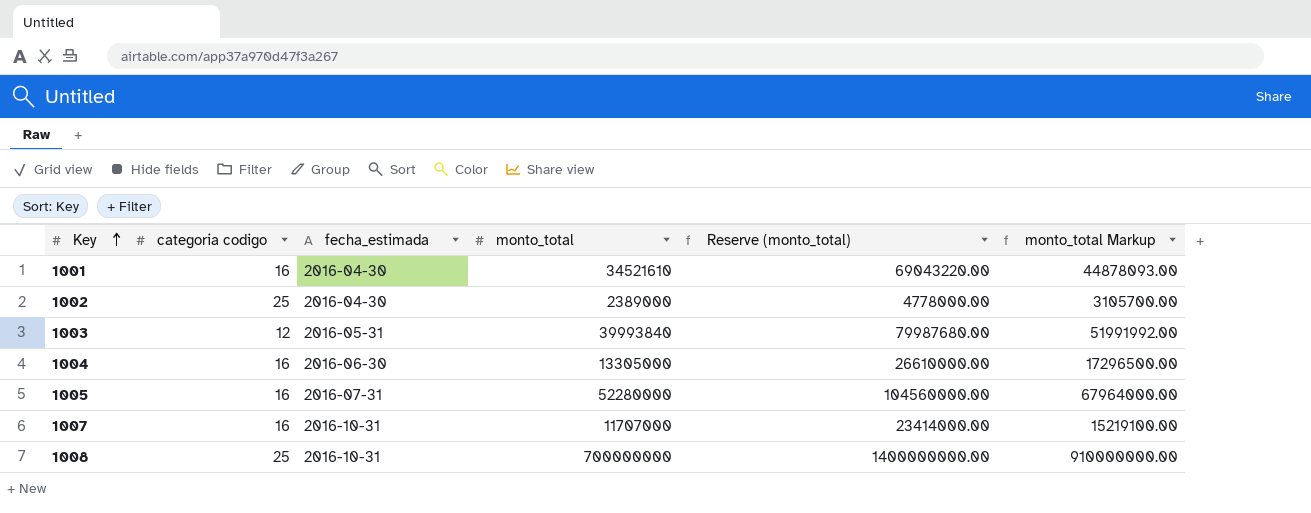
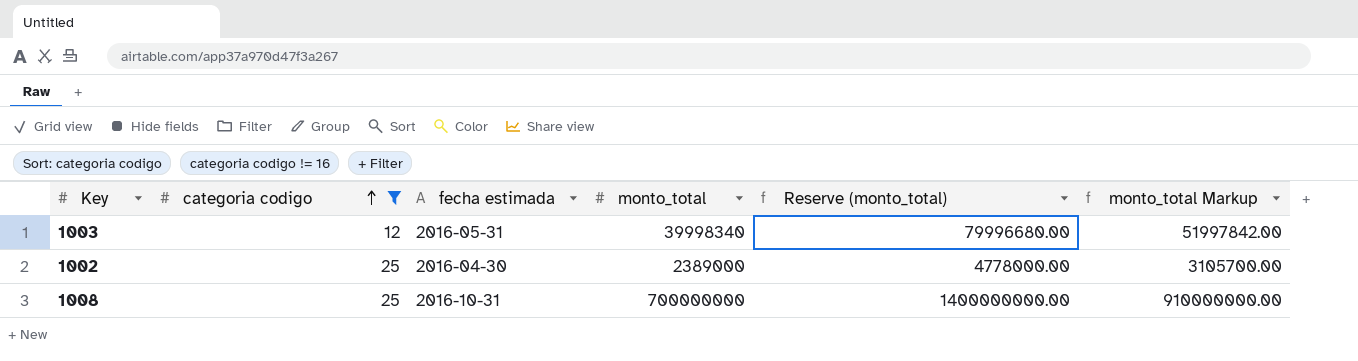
filter: none -> categoria codigo != 16
row order: Key ascending -> categoria codigo ascending
column name: fecha_estimada -> fecha estimada
1003 | monto_total: 39993840 -> 39998340
1003 | Reserve (monto_total): 79987680.00 -> 79996680.00
1003 | monto_total Markup: 51991992.00 -> 51997842.00

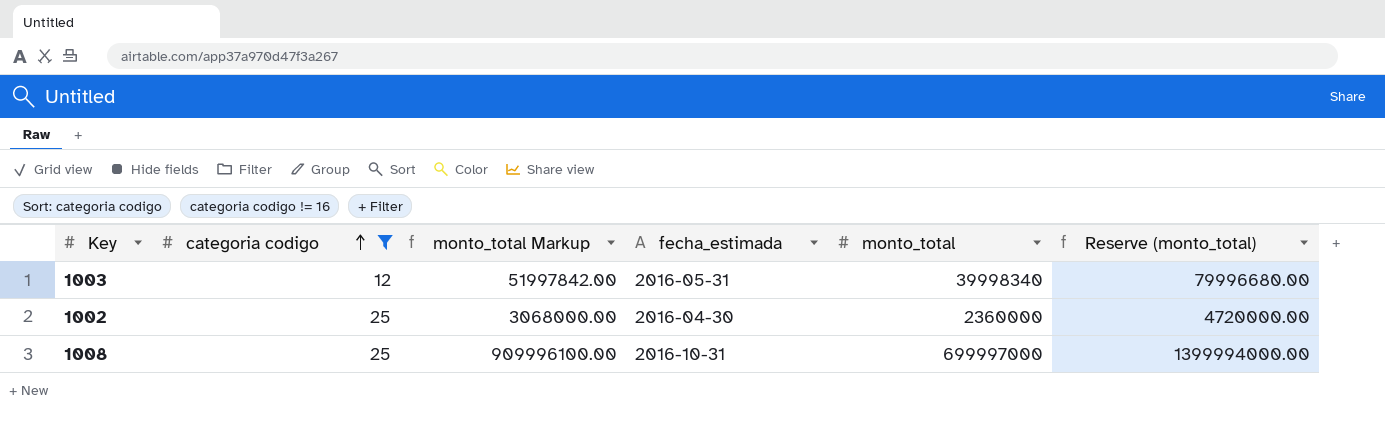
column monto_total Markup | position: 6 -> 3
column name: fecha estimada -> fecha_estimada
1002 | monto_total Markup: 3105700.00 -> 3068000.00
1002 | monto_total: 2389000 -> 2360000
1002 | Reserve (monto_total): 4778000.00 -> 4720000.00
1008 | monto_total Markup: 910000000.00 -> 909996100.00
1008 | monto_total: 700000000 -> 699997000
1008 | Reserve (monto_total): 1400000000.00 -> 1399994000.00

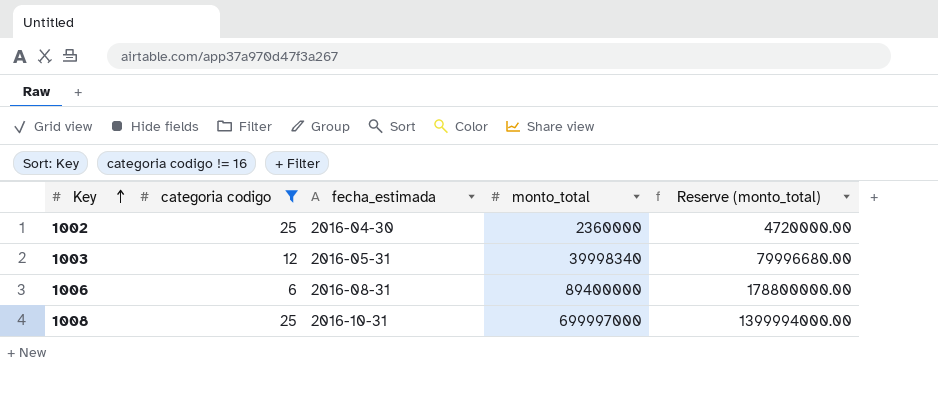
row order: categoria codigo ascending -> Key ascending
column monto_total Markup | formula: [monto_total] * 1.3 -> none
row 1006: none -> 6 | 2016-08-31 | 89400000 | 178800000.00

